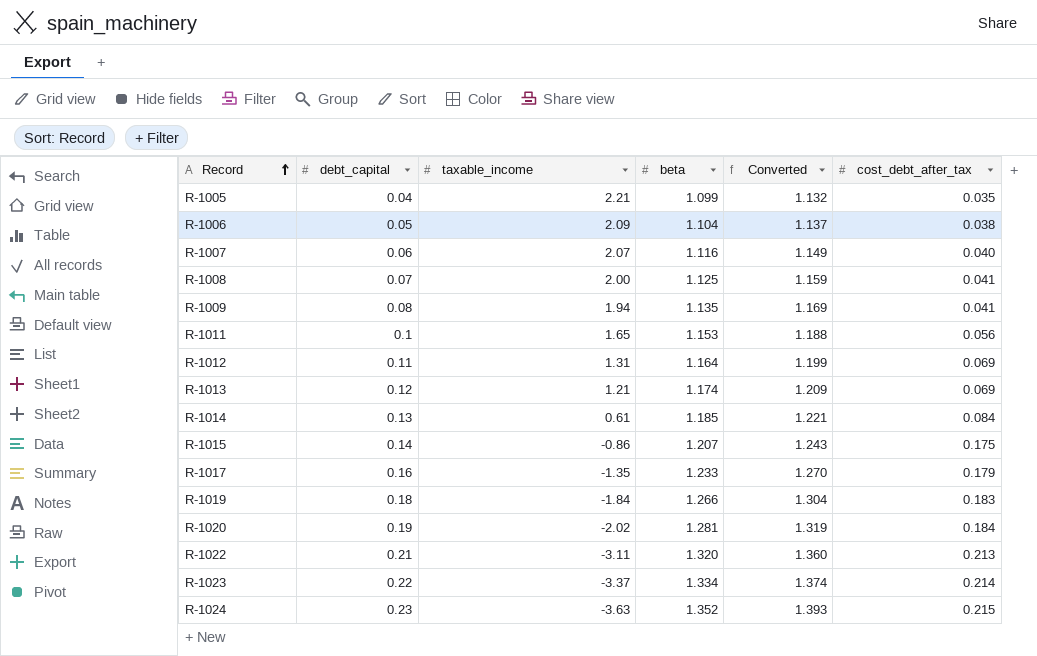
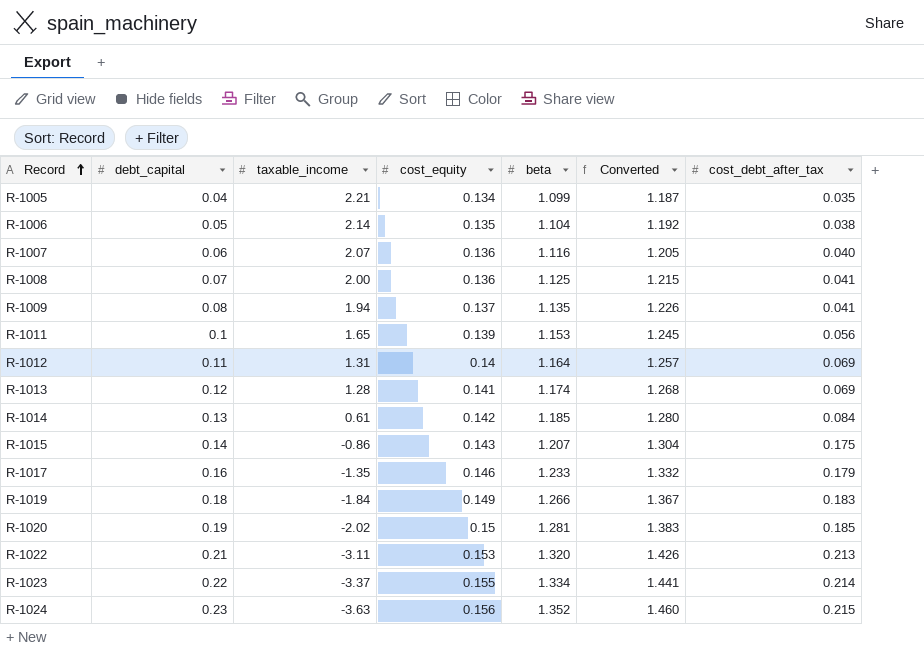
column cost_equity | position: none -> 4
column Converted | formula: [beta] * 1.03 -> [beta] * 1.08
R-1006 | taxable_income: 2.09 -> 2.14
R-1013 | taxable_income: 1.21 -> 1.28
R-1020 | cost_debt_after_tax: 0.184 -> 0.185

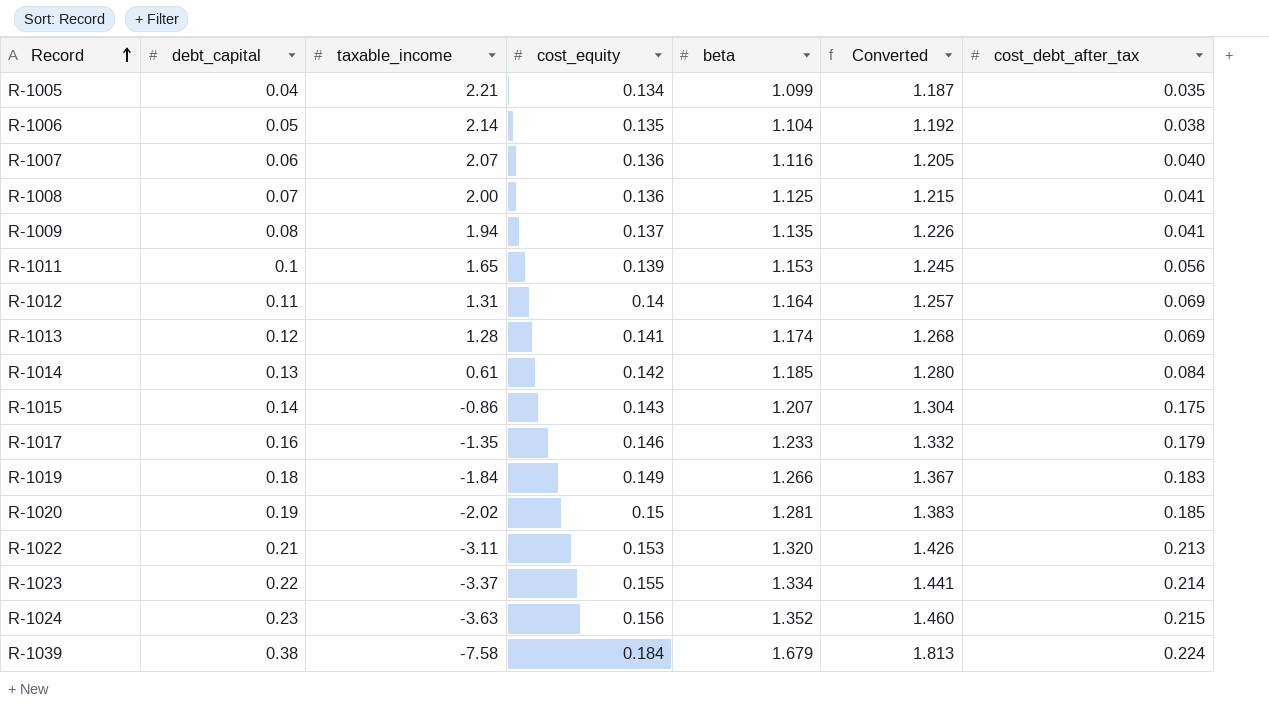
row R-1039: none -> 0.38 | -7.58 | 0.184 | 1.679 | 1.813 | 0.224

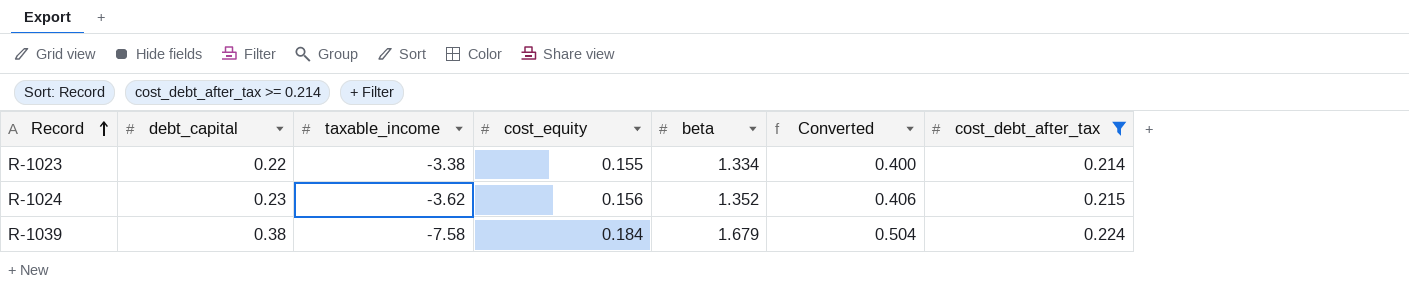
filter: none -> cost_debt_after_tax >= 0.214
column Converted | formula: [beta] * 1.08 -> [beta] * 0.3
R-1023 | taxable_income: -3.37 -> -3.38
R-1024 | taxable_income: -3.63 -> -3.62

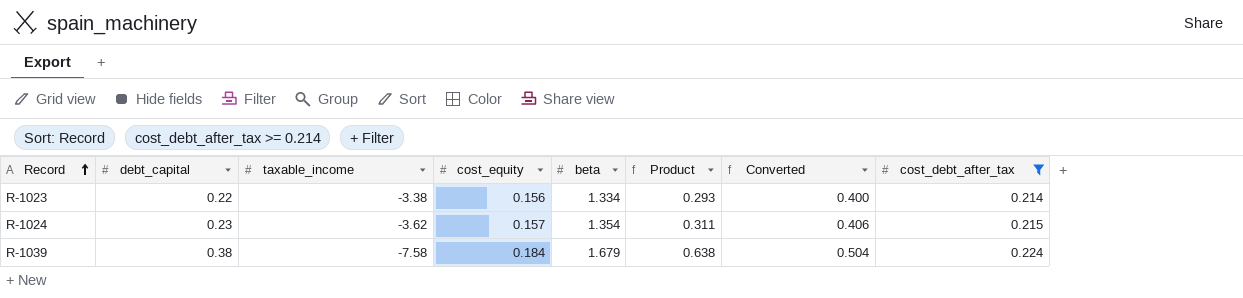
column Product | formula: none -> [debt_capital] * [beta]
R-1023 | cost_equity: 0.155 -> 0.156
R-1024 | cost_equity: 0.156 -> 0.157
R-1024 | beta: 1.352 -> 1.354

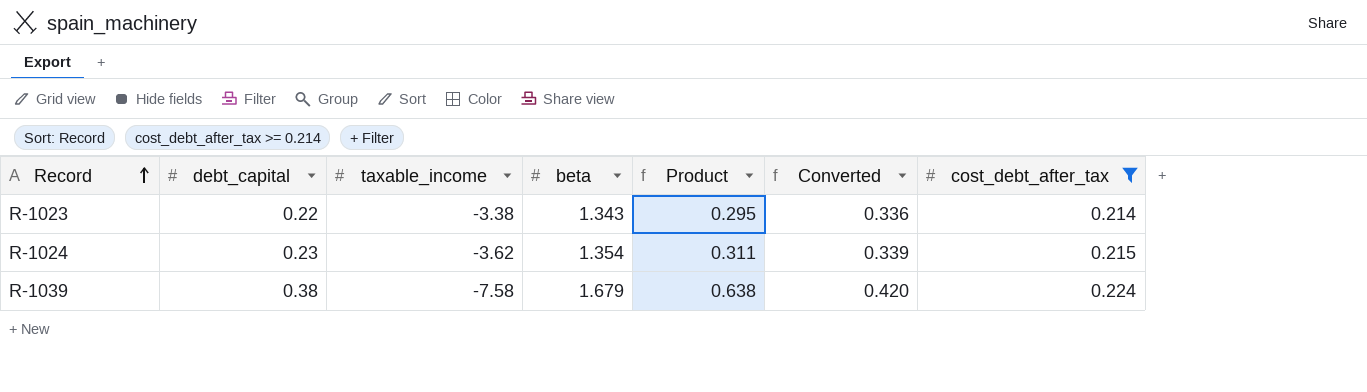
column cost_equity | position: 4 -> none
column Converted | formula: [beta] * 0.3 -> [beta] * 0.25
R-1023 | beta: 1.334 -> 1.343
R-1023 | Product: 0.293 -> 0.295

